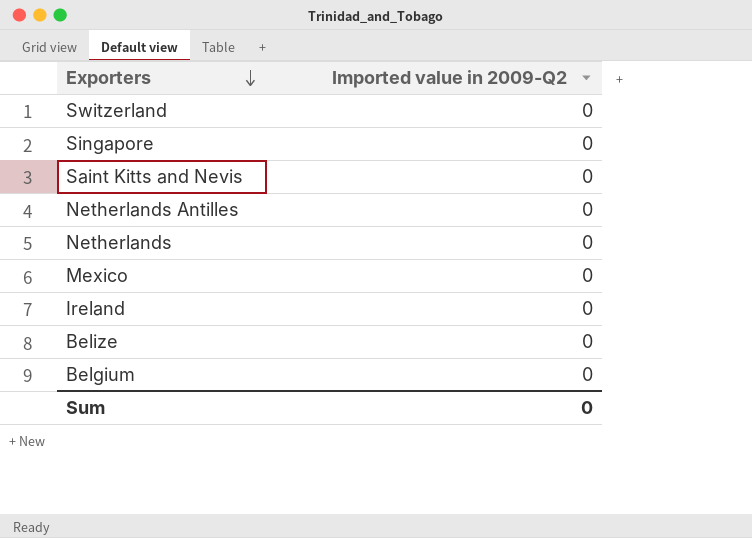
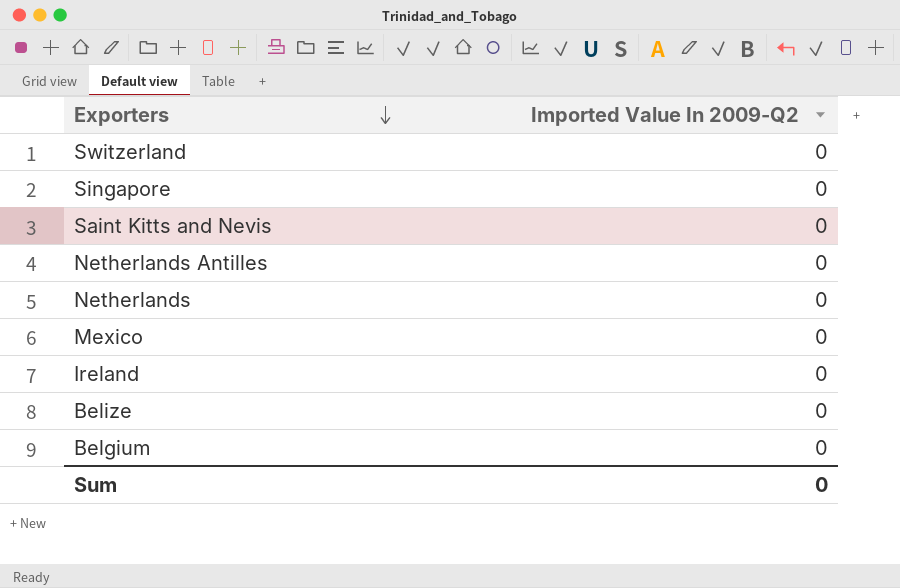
column name: Imported value in 2009-Q2 -> Imported Value In 2009-Q2

